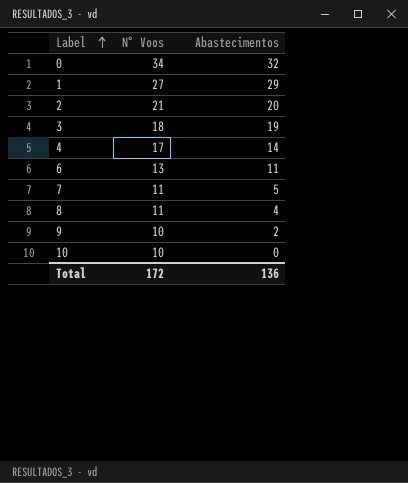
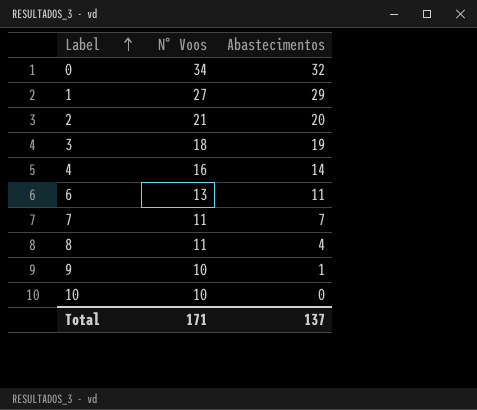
4 | N° Voos: 17 -> 16
7 | Abastecimentos: 5 -> 7
9 | Abastecimentos: 2 -> 1
Total | N° Voos: 172 -> 171
Total | Abastecimentos: 136 -> 137

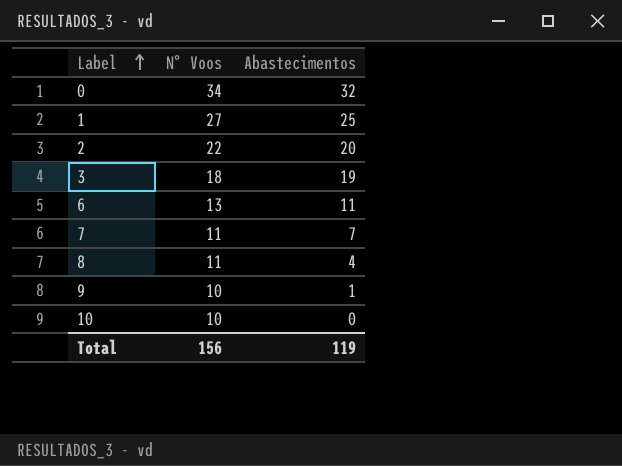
row 4: 16 | 14 -> none
1 | Abastecimentos: 29 -> 25
2 | N° Voos: 21 -> 22
Total | N° Voos: 171 -> 156
Total | Abastecimentos: 137 -> 119

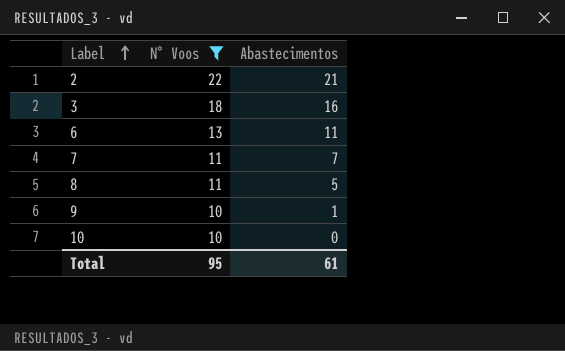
filter: none -> N° Voos <= 22
2 | Abastecimentos: 20 -> 21
3 | Abastecimentos: 19 -> 16
8 | Abastecimentos: 4 -> 5
Total | N° Voos: 156 -> 95
Total | Abastecimentos: 119 -> 61

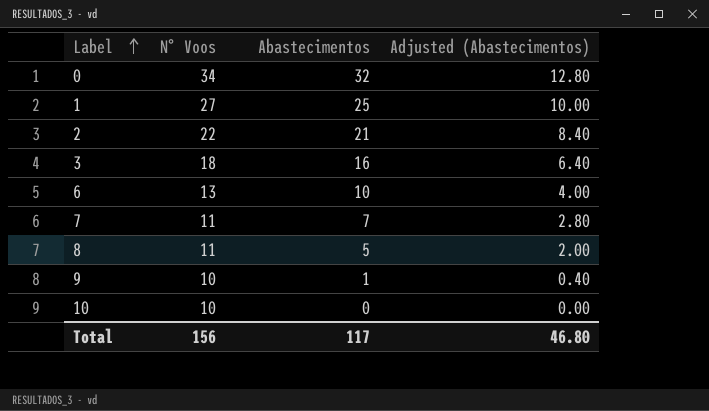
filter: N° Voos <= 22 -> none
column Adjusted (Abastecimentos) | formula: none -> [Abastecimentos] * 0.4
6 | Abastecimentos: 11 -> 10
Total | N° Voos: 95 -> 156
Total | Abastecimentos: 61 -> 117

